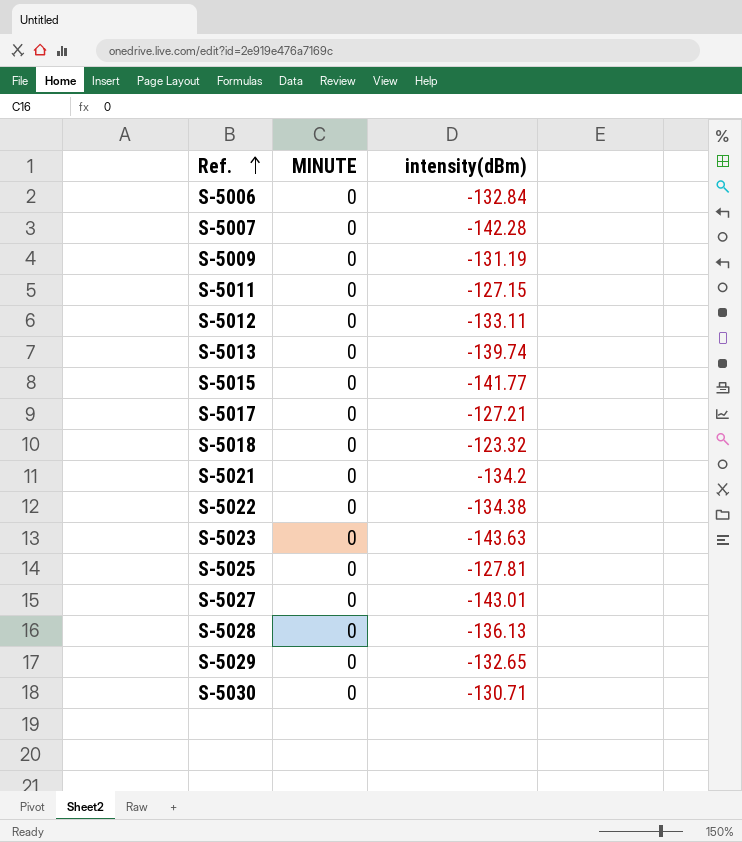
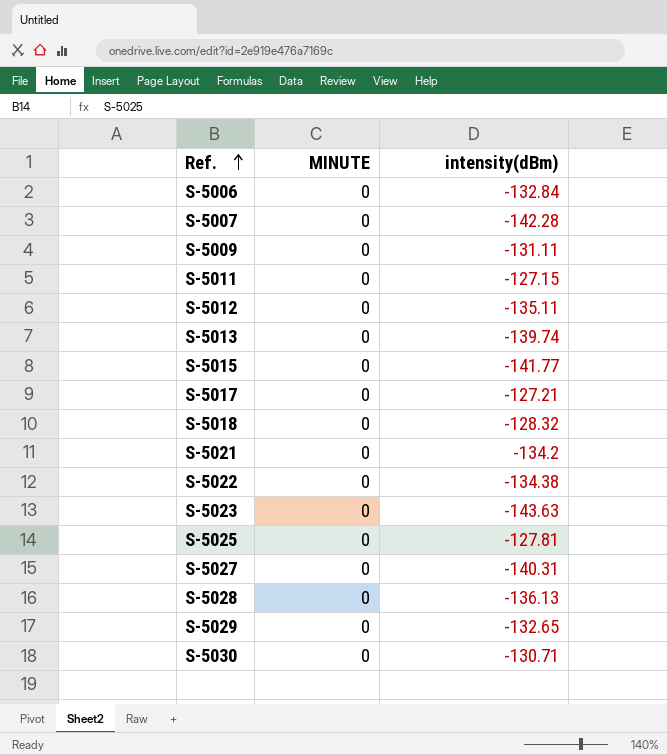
S-5009 | intensity(dBm): -131.19 -> -131.11
S-5012 | intensity(dBm): -133.11 -> -135.11
S-5018 | intensity(dBm): -123.32 -> -128.32
S-5027 | intensity(dBm): -143.01 -> -140.31

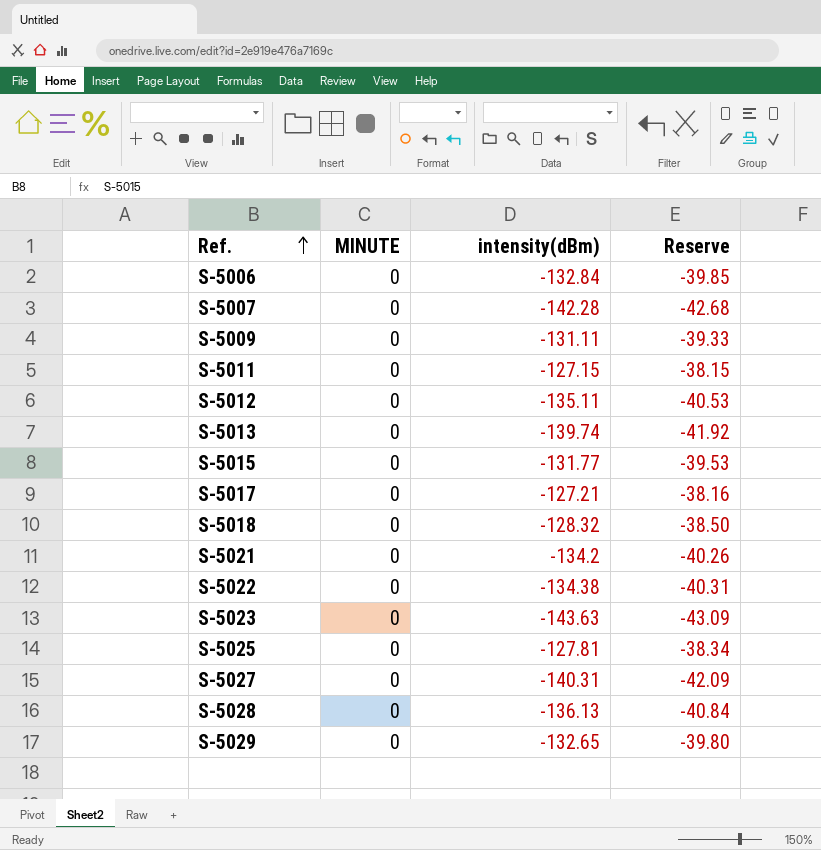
column Reserve | formula: none -> [intensity(dBm)] * 0.3
row S-5030: 0 | -130.71 -> none
S-5015 | intensity(dBm): -141.77 -> -131.77

